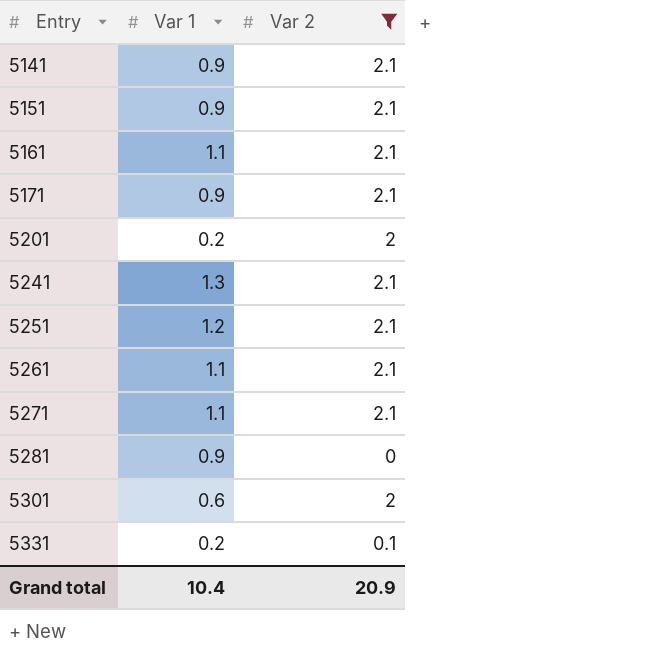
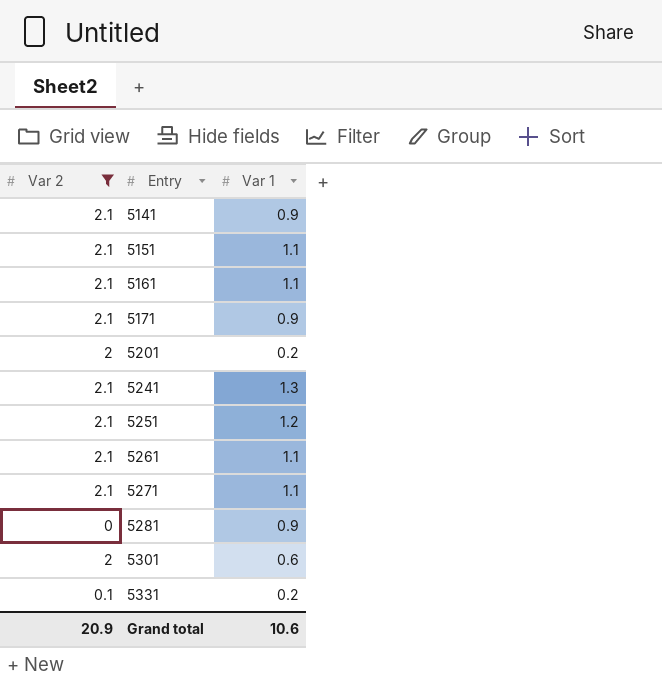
column Var 2 | position: 3 -> 1
5151 | Var 1: 0.9 -> 1.1
Grand total | Var 1: 10.4 -> 10.6

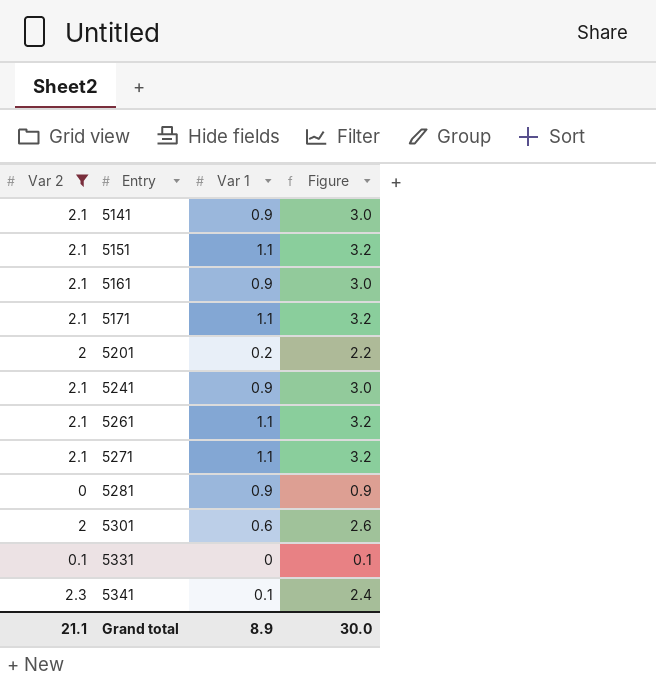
column Figure | formula: none -> [Var 2] + [Var 1]
row 5251: 2.1 | 1.2 -> none
5161 | Var 1: 1.1 -> 0.9
5171 | Var 1: 0.9 -> 1.1
5241 | Var 1: 1.3 -> 0.9
5331 | Var 1: 0.2 -> 0
row 5341: none -> 2.3 | 0.1 | 2.4
Grand total | Var 2: 20.9 -> 21.1
Grand total | Var 1: 10.6 -> 8.9

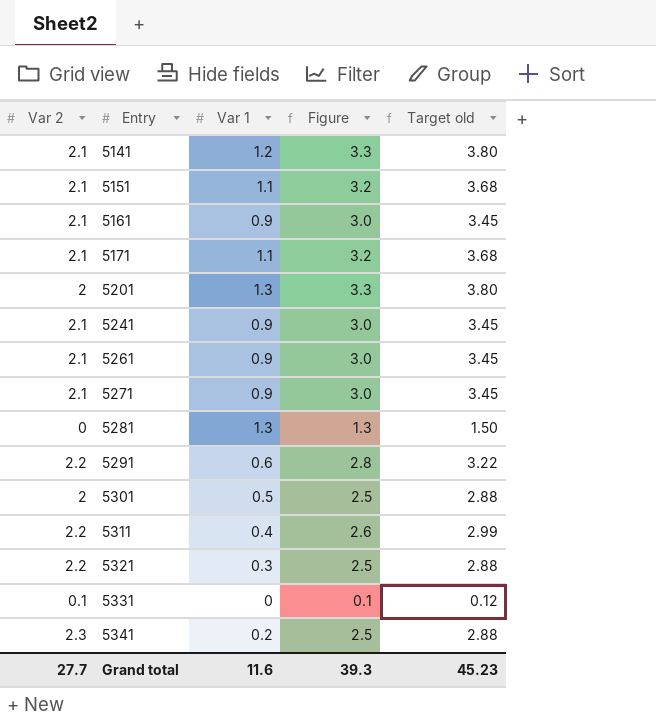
filter: Var 2 != 2.2 -> none
column Target old | formula: none -> [Figure] * 1.15
5141 | Var 1: 0.9 -> 1.2
5141 | Figure: 3.0 -> 3.3
5201 | Var 1: 0.2 -> 1.3
5201 | Figure: 2.2 -> 3.3
5261 | Var 1: 1.1 -> 0.9
5261 | Figure: 3.2 -> 3.0
5271 | Var 1: 1.1 -> 0.9
5271 | Figure: 3.2 -> 3.0
5281 | Var 1: 0.9 -> 1.3
5281 | Figure: 0.9 -> 1.3
5301 | Var 1: 0.6 -> 0.5
5301 | Figure: 2.6 -> 2.5
5341 | Var 1: 0.1 -> 0.2
5341 | Figure: 2.4 -> 2.5
Grand total | Var 2: 21.1 -> 27.7
Grand total | Var 1: 8.9 -> 11.6
Grand total | Figure: 30.0 -> 39.3

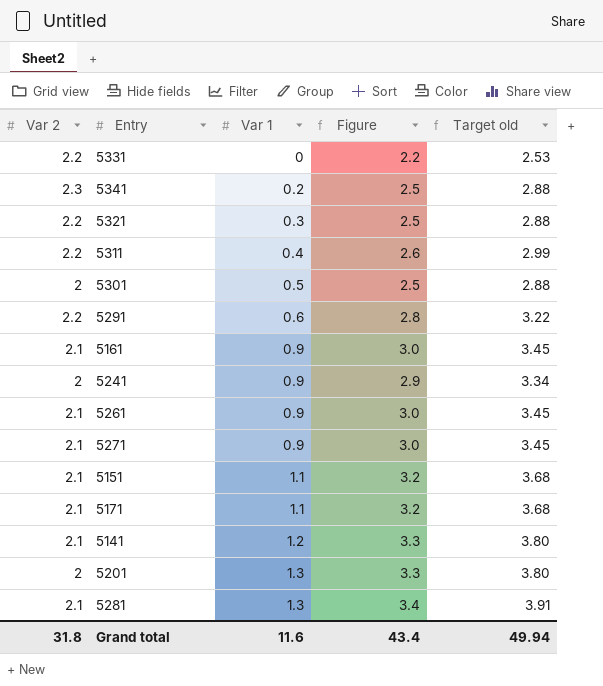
row order: Entry ascending -> Var 1 ascending
5331 | Var 2: 0.1 -> 2.2
5331 | Figure: 0.1 -> 2.2
5331 | Target old: 0.12 -> 2.53
5241 | Var 2: 2.1 -> 2
5241 | Figure: 3.0 -> 2.9
5241 | Target old: 3.45 -> 3.34
5281 | Var 2: 0 -> 2.1
5281 | Figure: 1.3 -> 3.4
5281 | Target old: 1.50 -> 3.91
Grand total | Var 2: 27.7 -> 31.8
Grand total | Figure: 39.3 -> 43.4
Grand total | Target old: 45.23 -> 49.94

